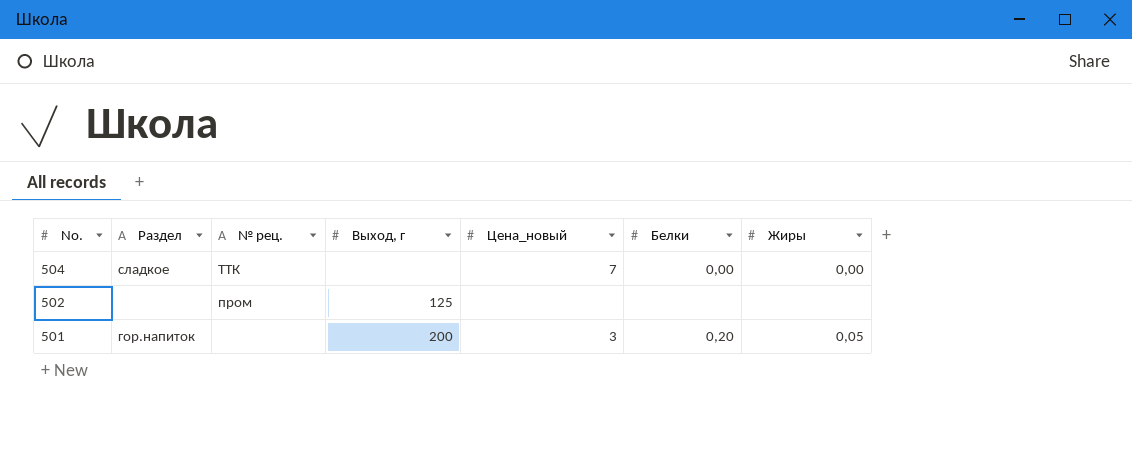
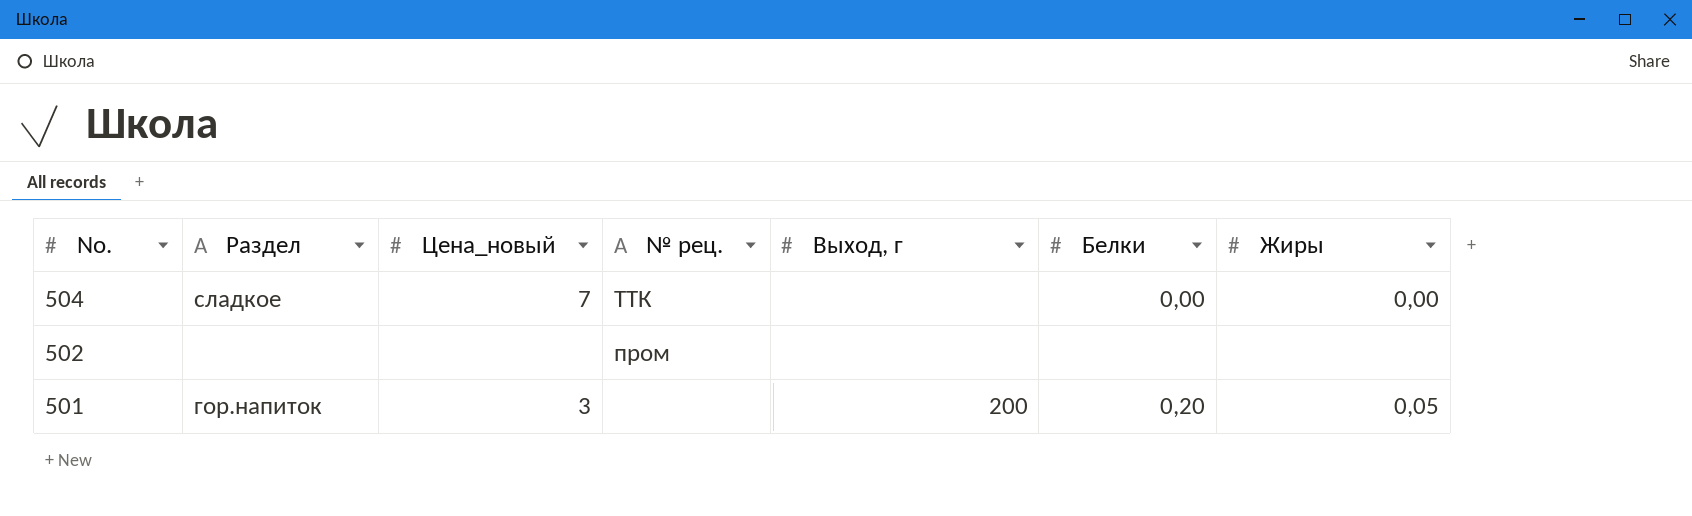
column Цена_новый | position: 5 -> 3
502 | Выход, г: 125 -> none

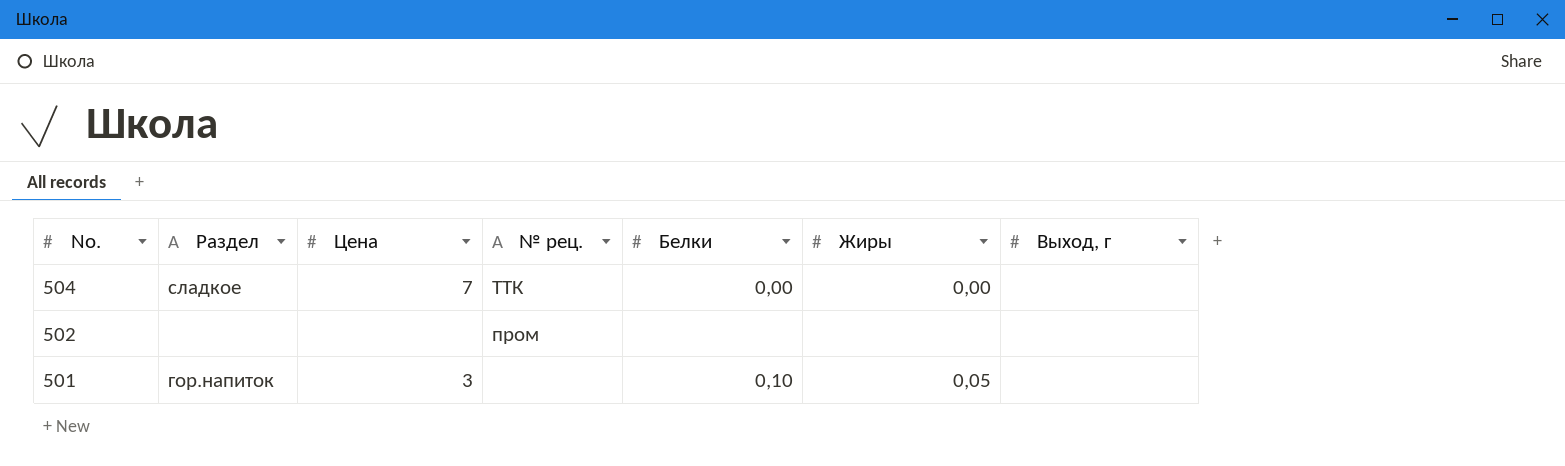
column name: Цена_новый -> Цена
column Выход, г | position: 5 -> 7
501 | Белки: 0,20 -> 0,10
501 | Выход, г: 200 -> none

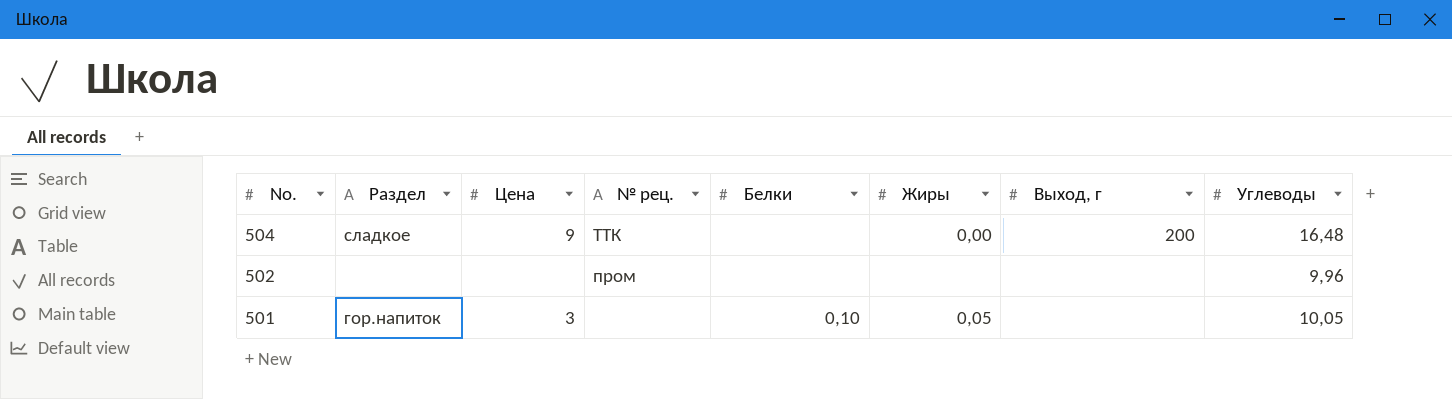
column Углеводы | position: none -> 8
504 | Цена: 7 -> 9
504 | Белки: 0,00 -> none
504 | Выход, г: none -> 200

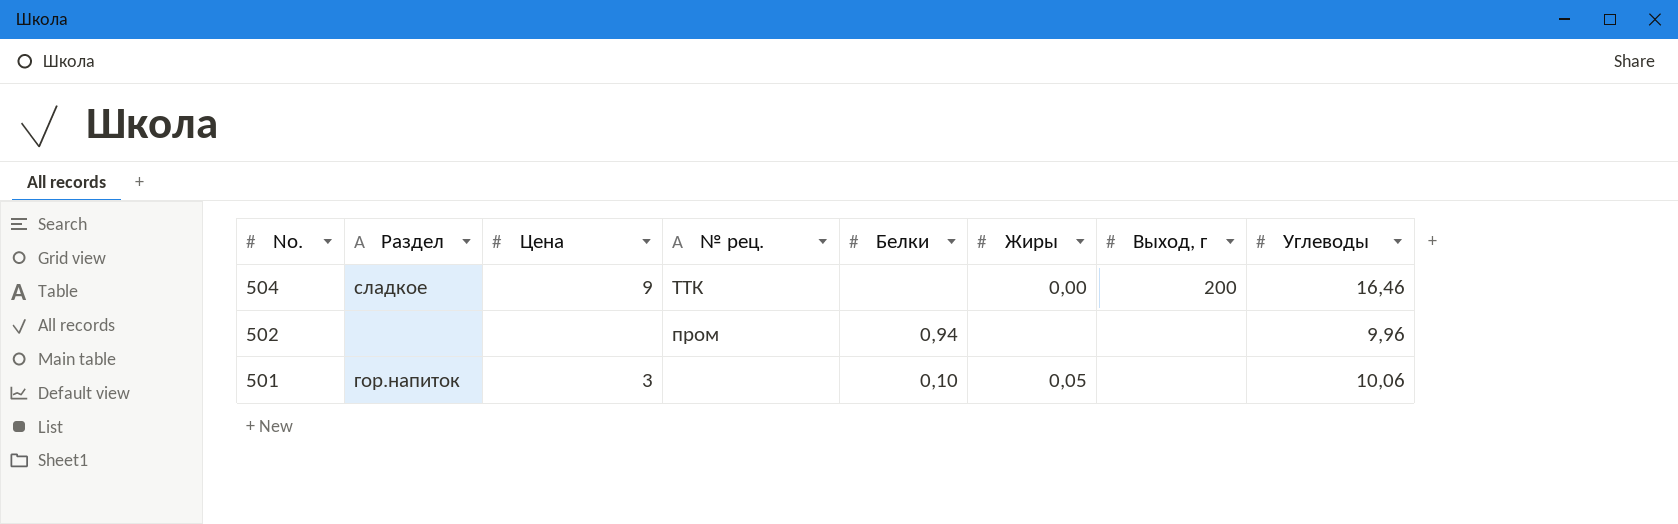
504 | Углеводы: 16,48 -> 16,46
502 | Белки: none -> 0,94
501 | Углеводы: 10,05 -> 10,06

